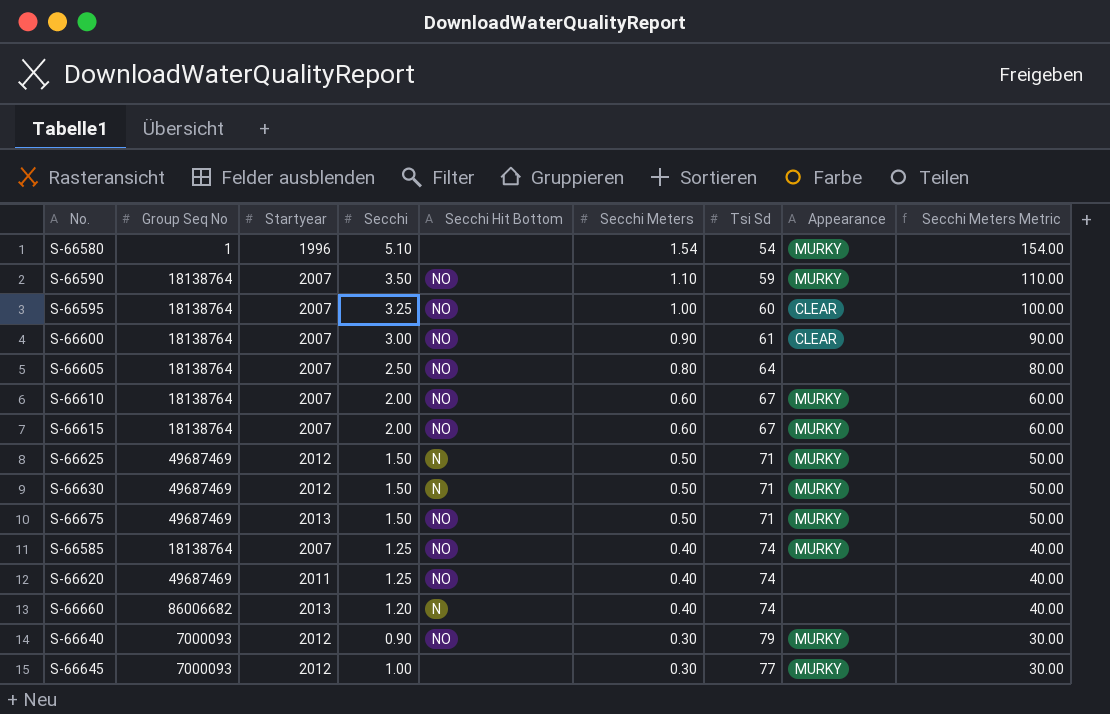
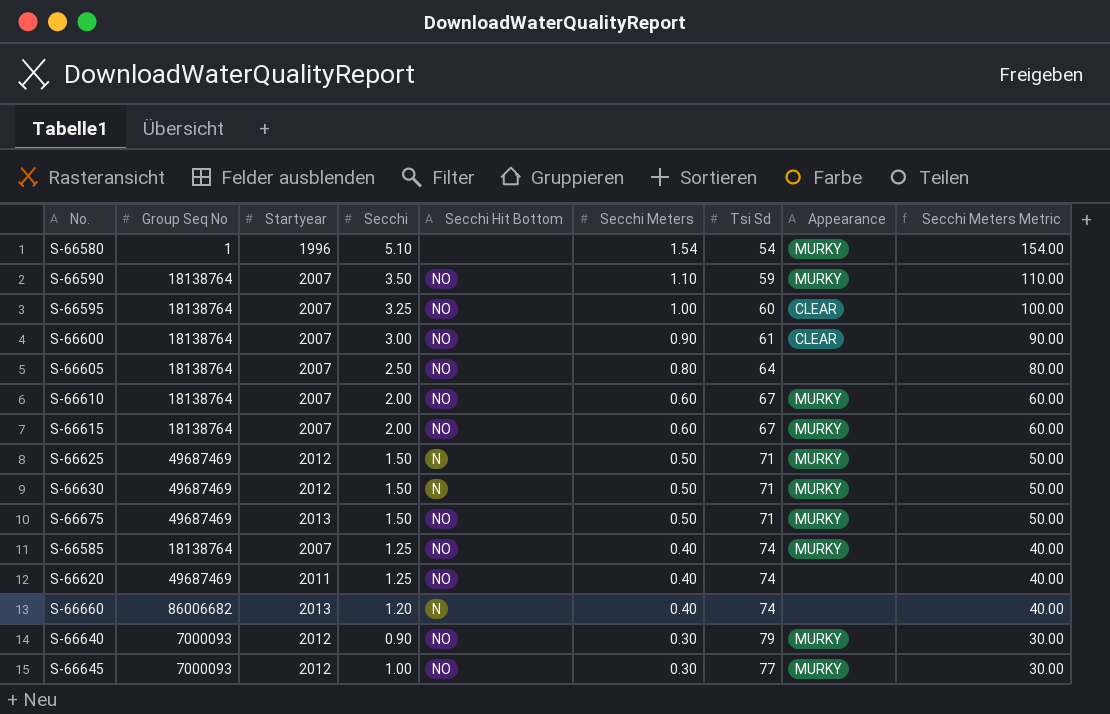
S-66645 | Secchi Hit Bottom: none -> NO

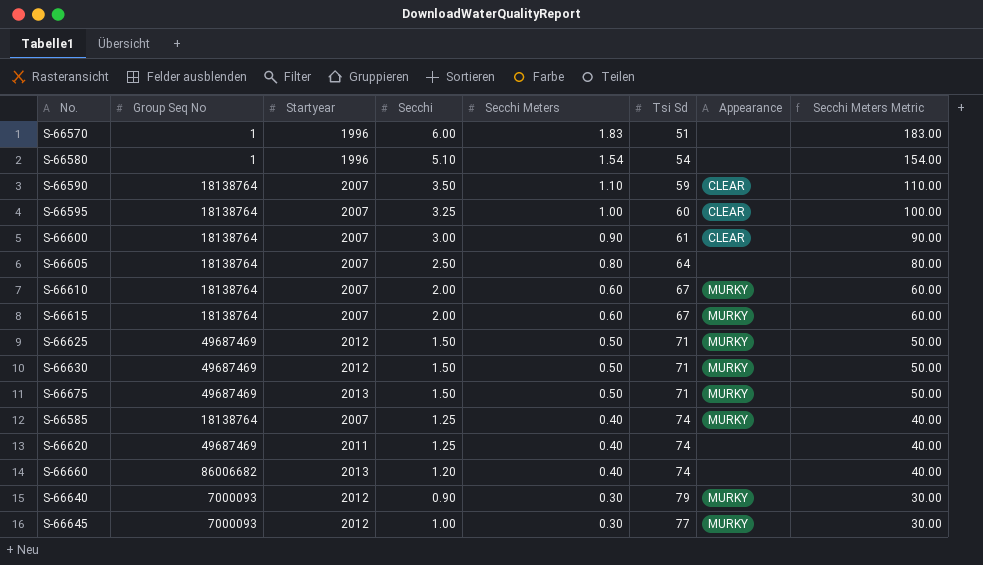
column Secchi Hit Bottom | position: 5 -> none
row S-66570: none -> 1 | 1996 | 6.00 | 1.83 | 51 | none | 183.00
S-66580 | Appearance: MURKY -> none
S-66590 | Appearance: MURKY -> CLEAR

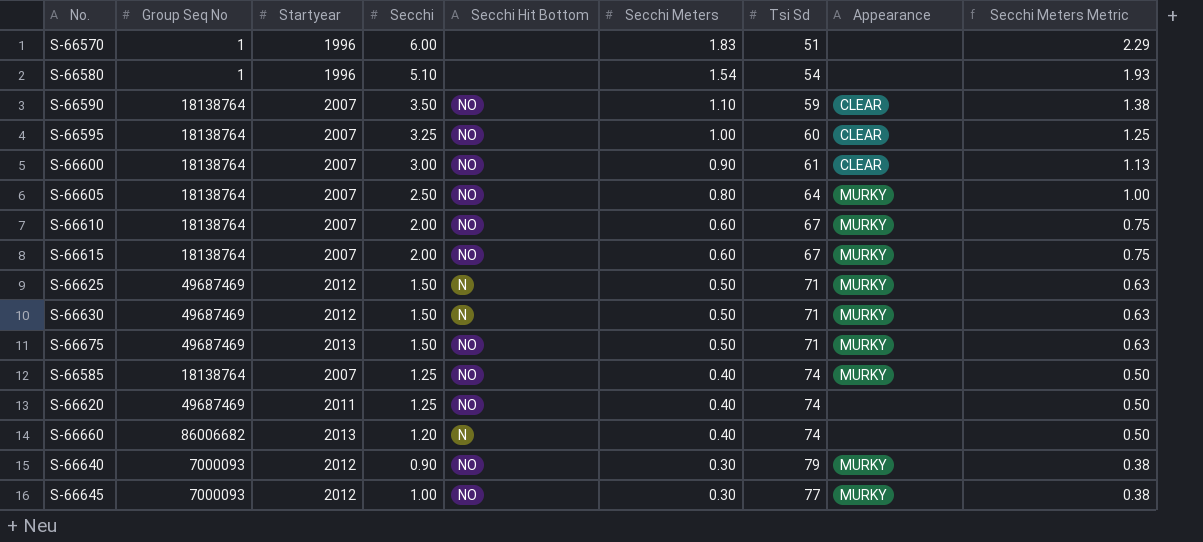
column Secchi Hit Bottom | position: none -> 5
column Secchi Meters Metric | formula: [Secchi Meters] * 100 -> [Secchi Meters] * 1.25
S-66605 | Appearance: none -> MURKY

